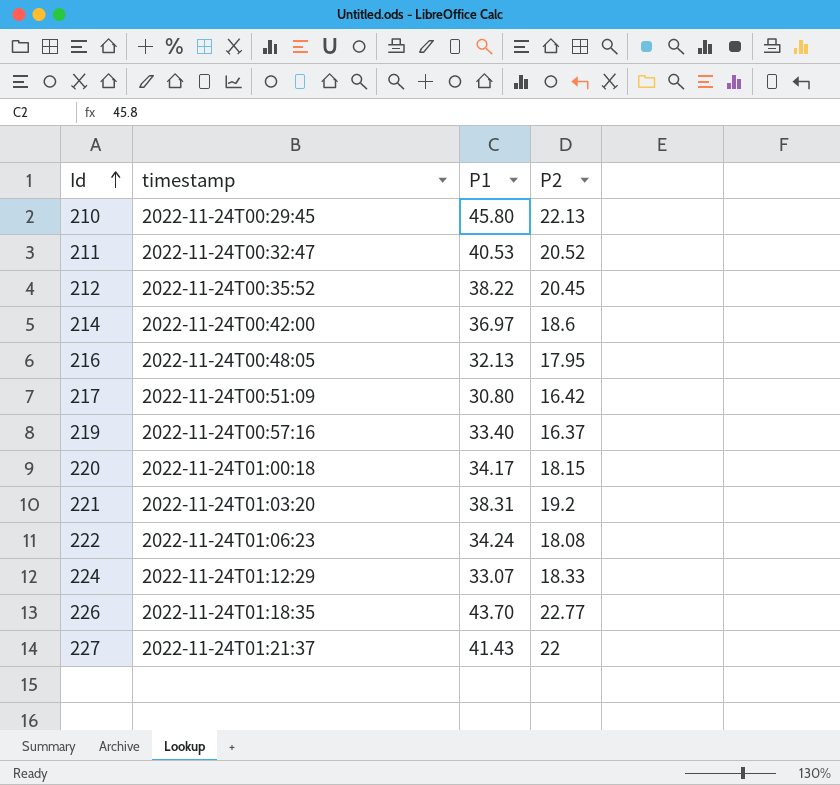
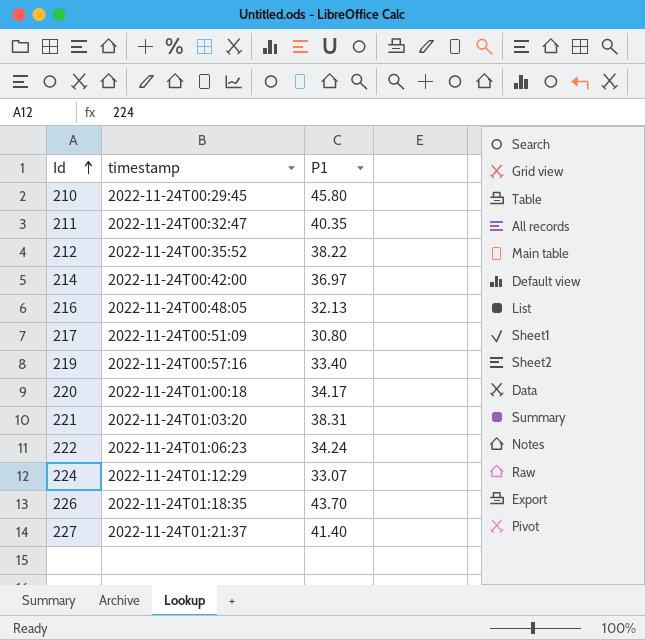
column P2 | position: 4 -> none
211 | P1: 40.53 -> 40.35
227 | P1: 41.43 -> 41.40

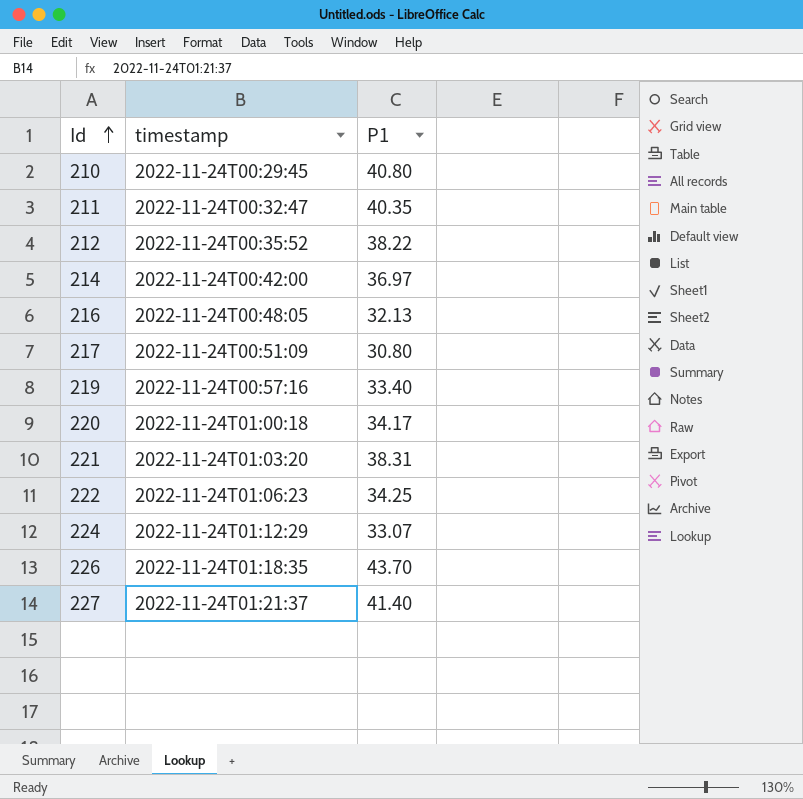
210 | P1: 45.80 -> 40.80
222 | P1: 34.24 -> 34.25

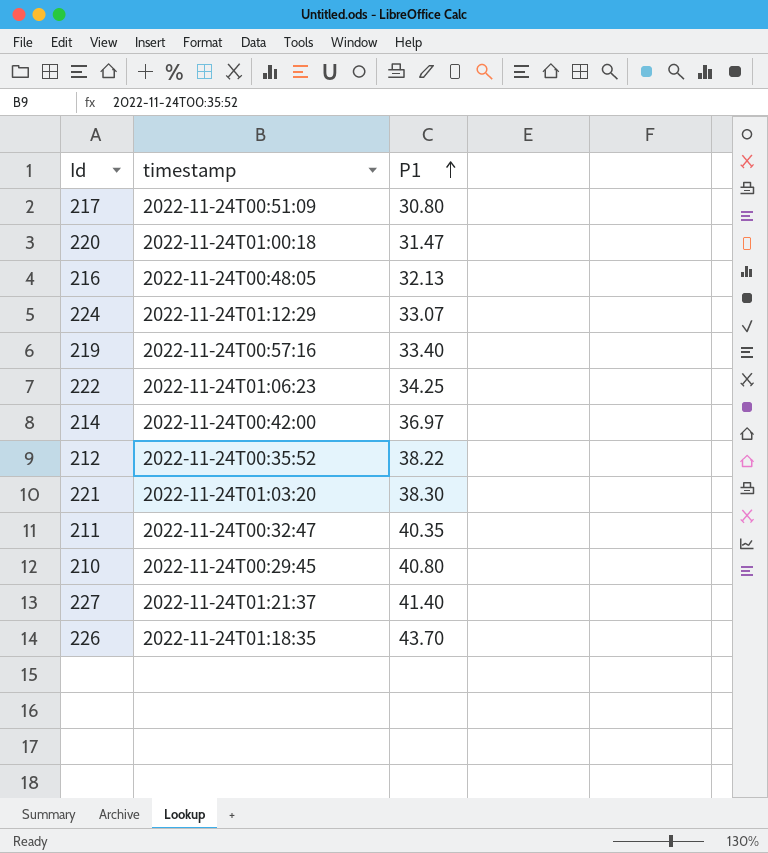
row order: Id ascending -> P1 ascending
220 | P1: 34.17 -> 31.47
221 | P1: 38.31 -> 38.30

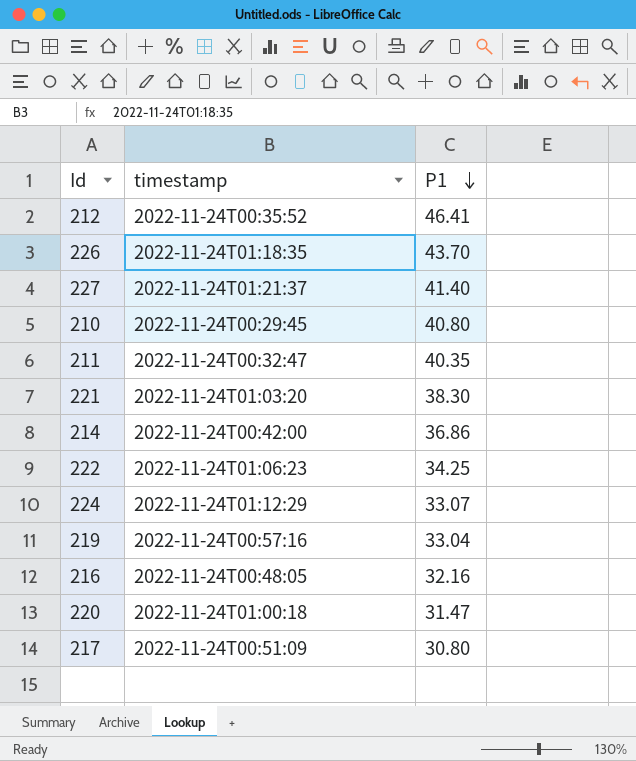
row order: P1 ascending -> P1 descending
212 | P1: 38.22 -> 46.41
214 | P1: 36.97 -> 36.86
219 | P1: 33.40 -> 33.04
216 | P1: 32.13 -> 32.16

